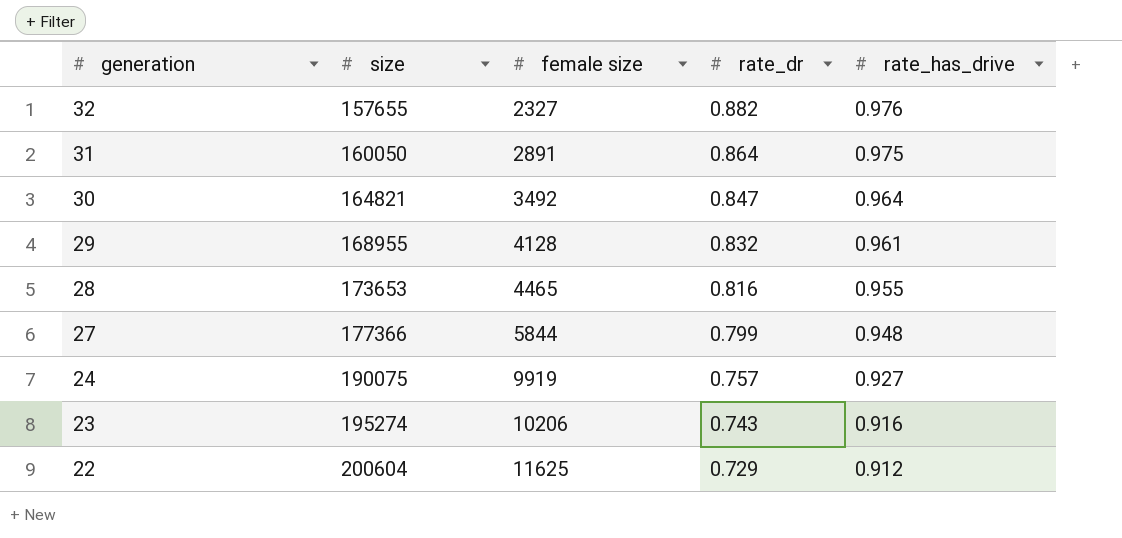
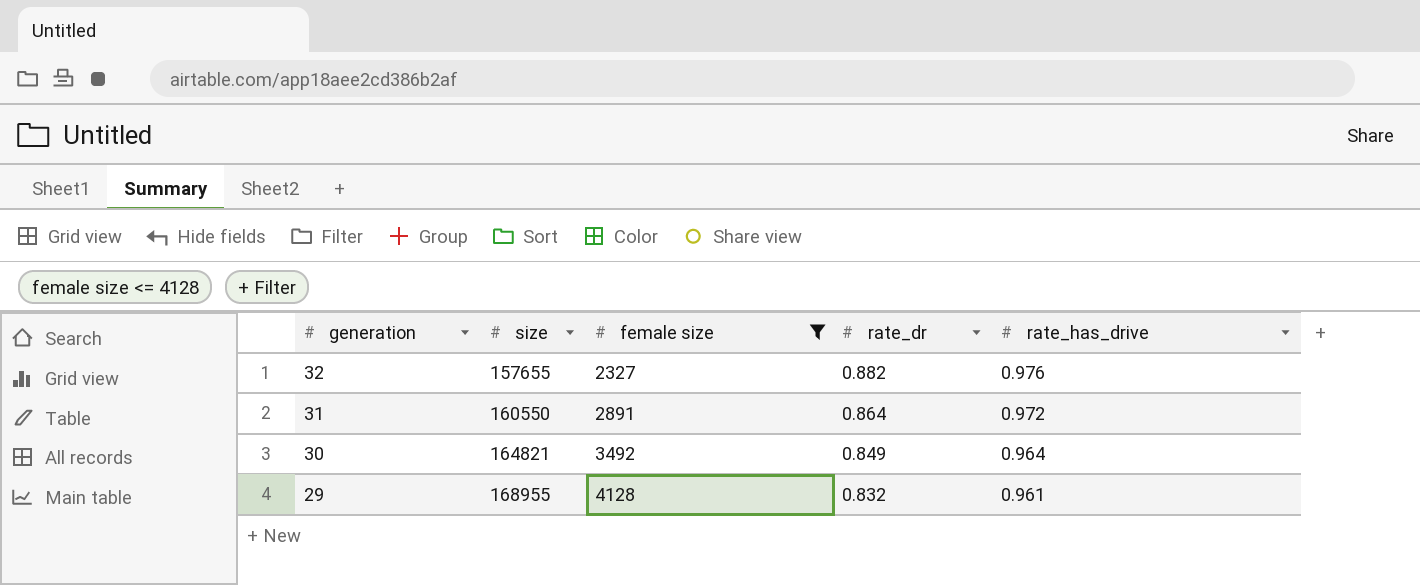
filter: none -> female size <= 4128
31 | size: 160050 -> 160550
31 | rate_has_drive: 0.975 -> 0.972
30 | rate_dr: 0.847 -> 0.849

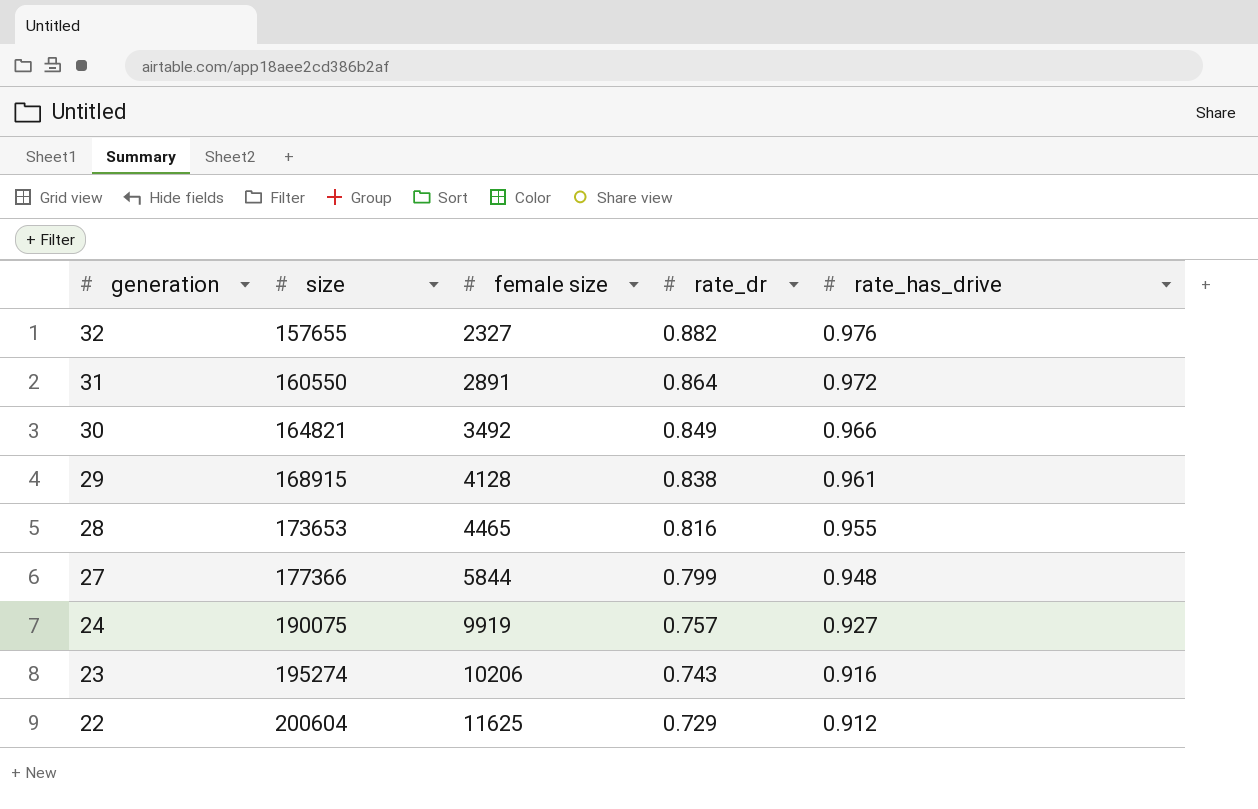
filter: female size <= 4128 -> none
30 | rate_has_drive: 0.964 -> 0.966
29 | size: 168955 -> 168915
29 | rate_dr: 0.832 -> 0.838

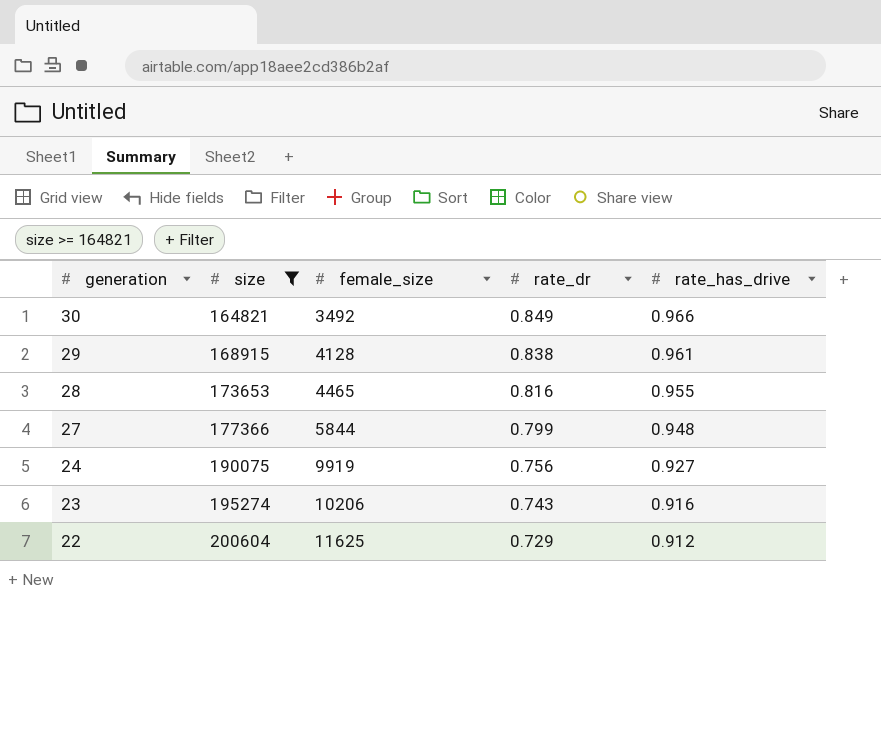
filter: none -> size >= 164821
column name: female size -> female_size
24 | rate_dr: 0.757 -> 0.756

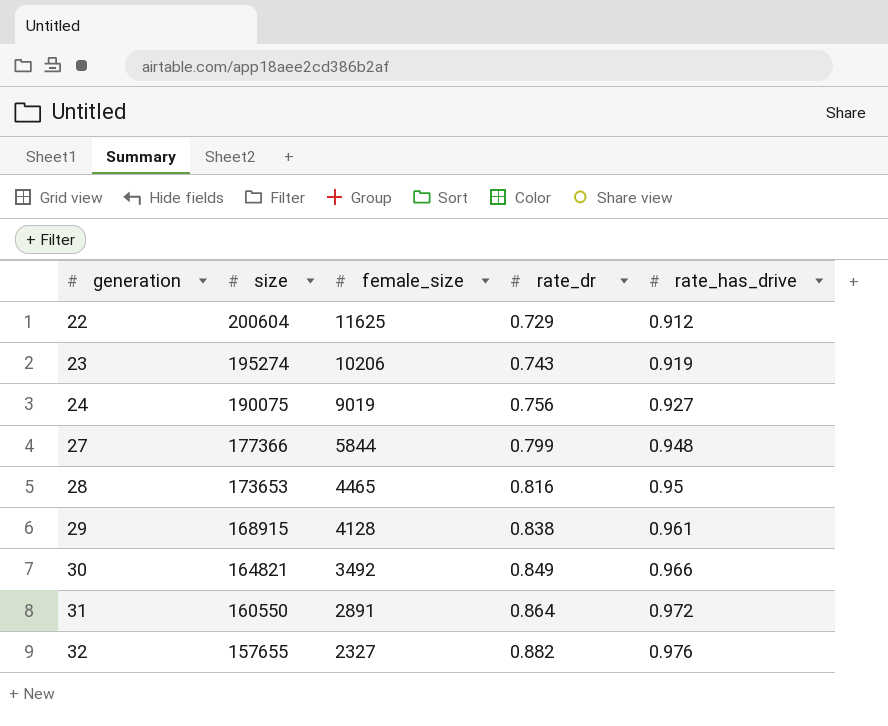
filter: size >= 164821 -> none
row order: generation descending -> generation ascending
23 | rate_has_drive: 0.916 -> 0.919
24 | female_size: 9919 -> 9019
28 | rate_has_drive: 0.955 -> 0.95

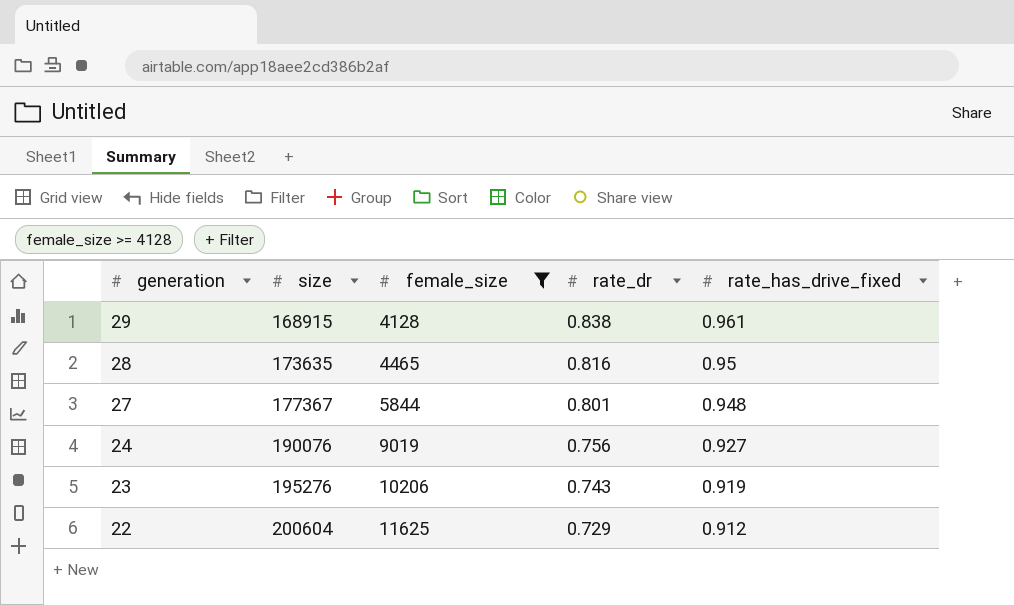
filter: none -> female_size >= 4128
row order: generation ascending -> generation descending
column name: rate_has_drive -> rate_has_drive_fixed
28 | size: 173653 -> 173635
27 | size: 177366 -> 177367
27 | rate_dr: 0.799 -> 0.801
24 | size: 190075 -> 190076
23 | size: 195274 -> 195276

